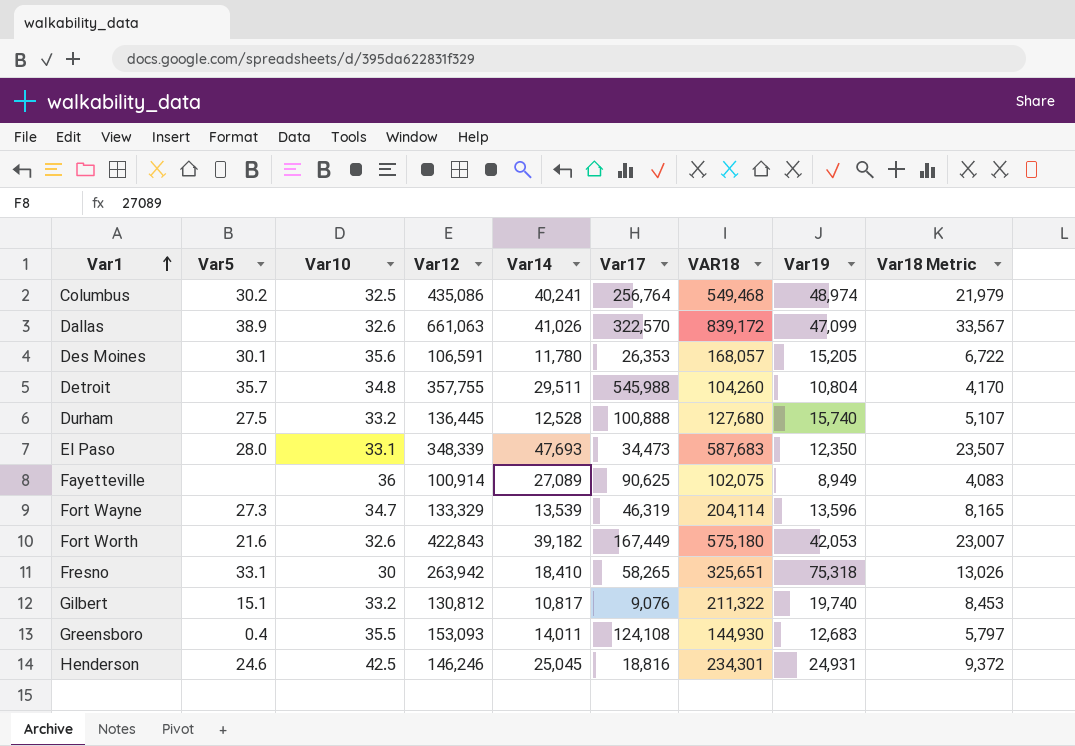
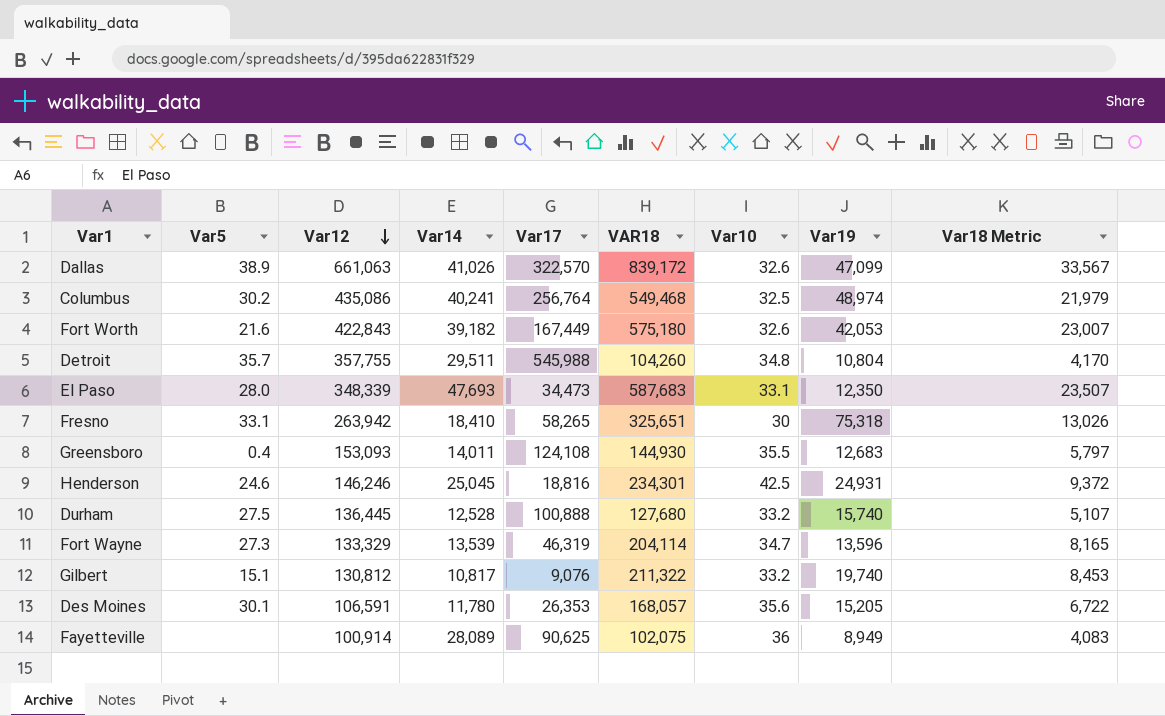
row order: Var1 ascending -> Var12 descending
column Var10 | position: 3 -> 7
Fayetteville | Var14: 27,089 -> 28,089

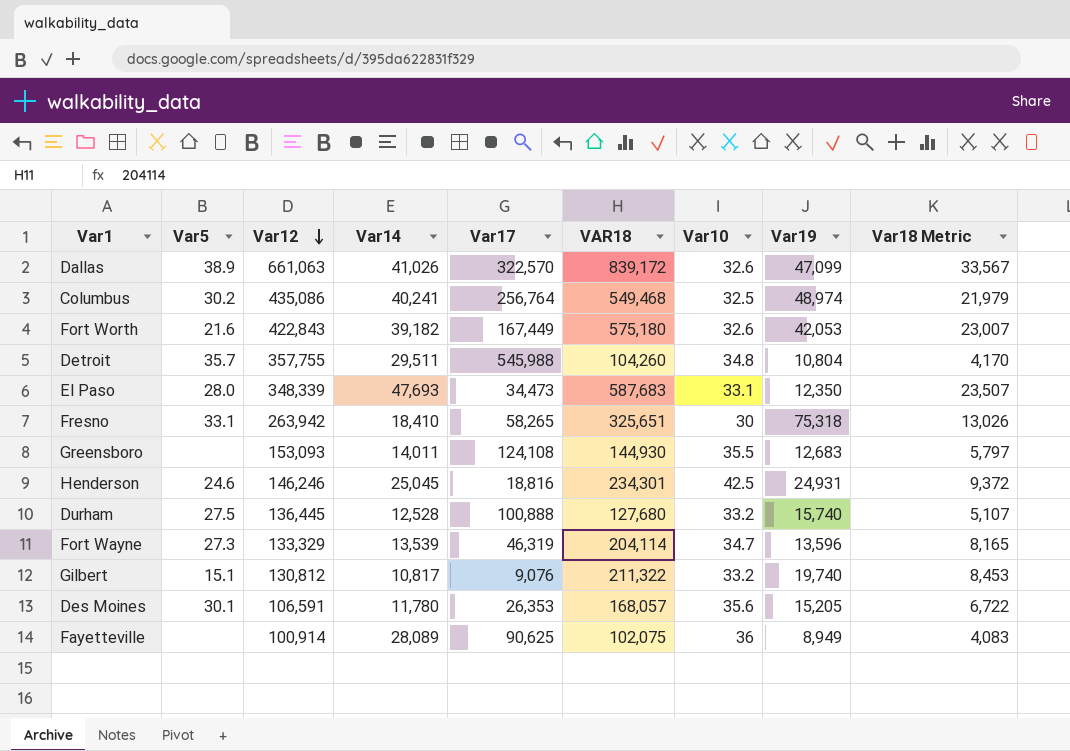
Greensboro | Var5: 0.4 -> none

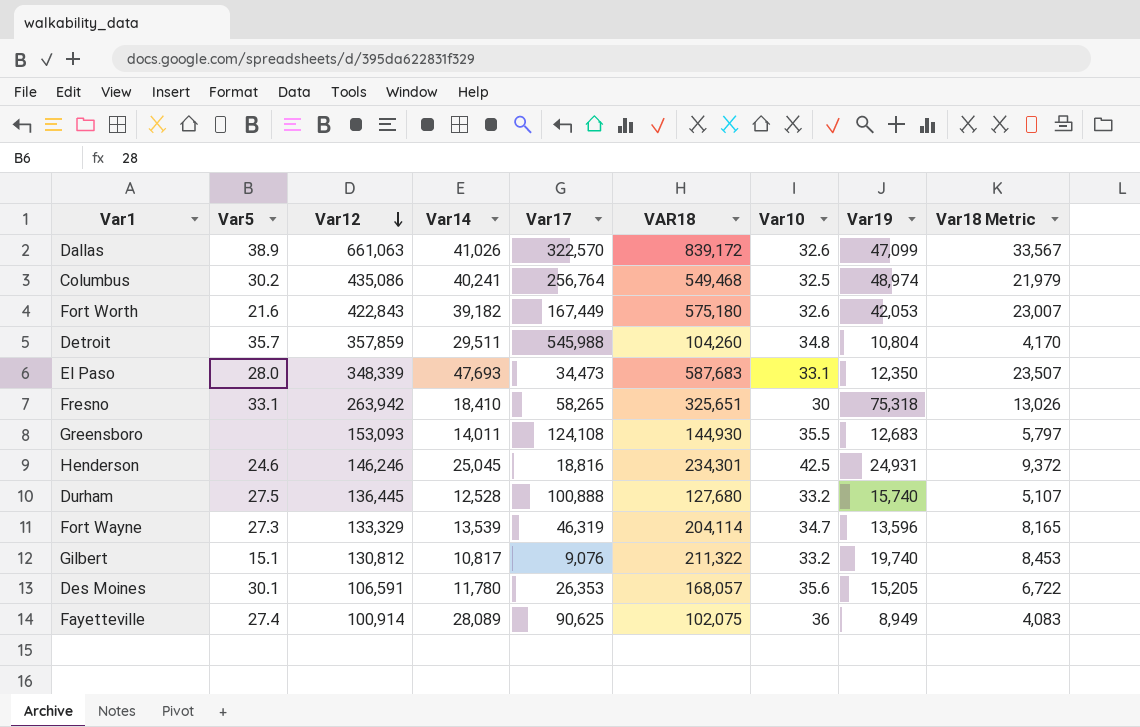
Detroit | Var12: 357,755 -> 357,859
Fayetteville | Var5: none -> 27.4

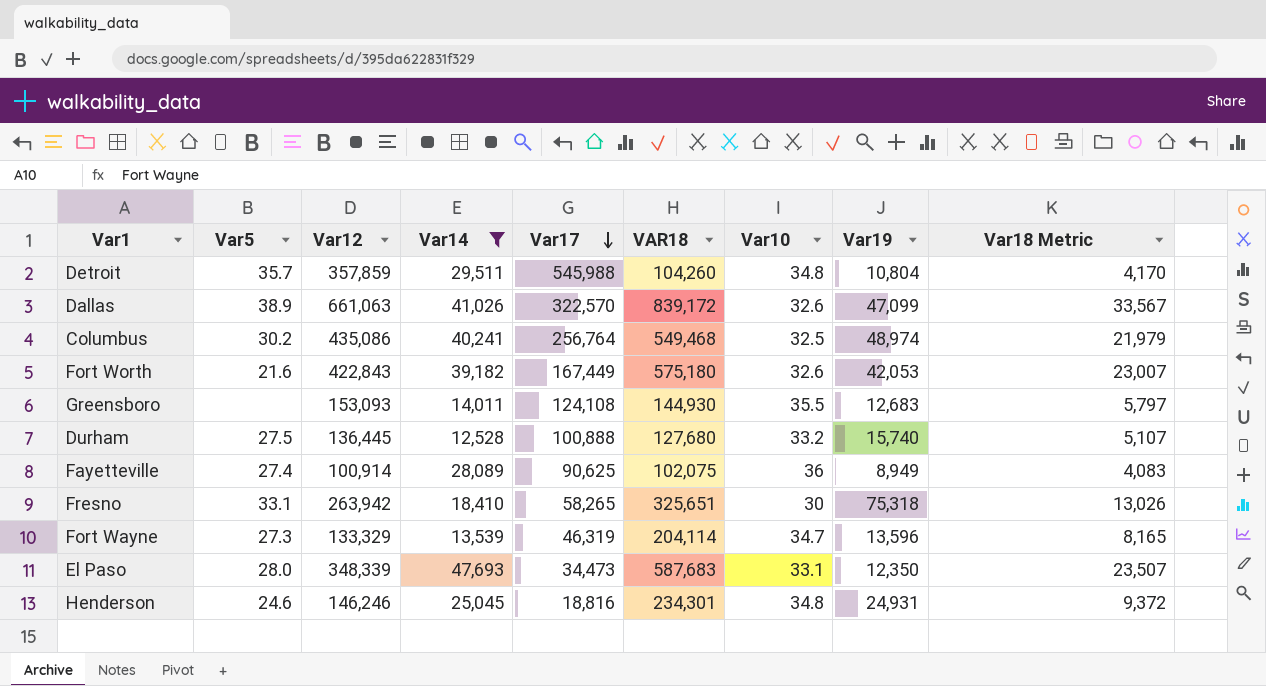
filter: none -> Var14 >= 12,528
row order: Var12 descending -> Var17 descending
Henderson | Var10: 42.5 -> 34.8

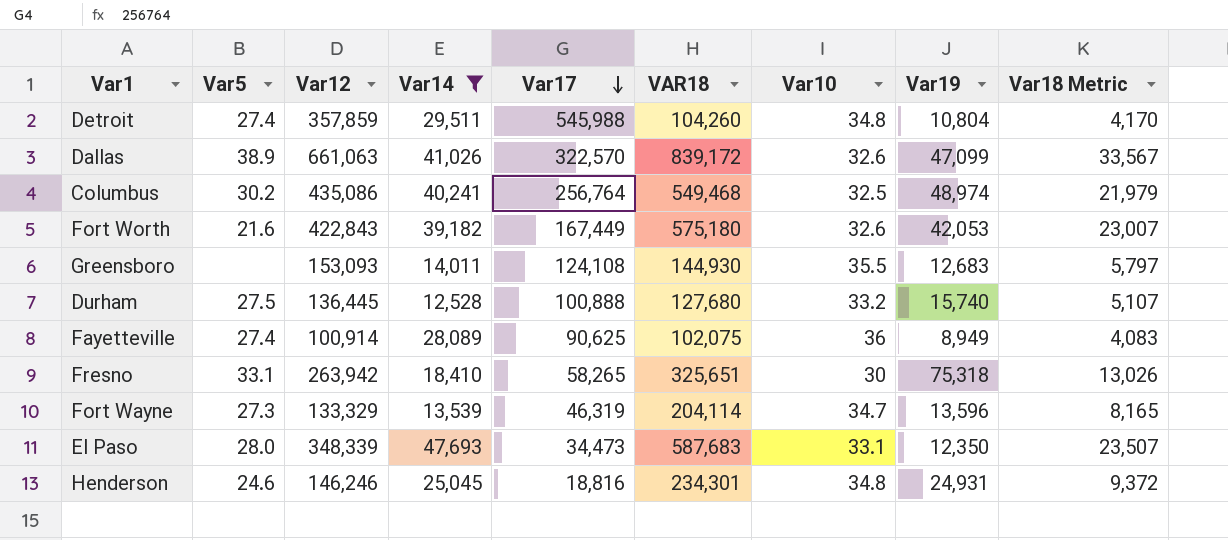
Detroit | Var5: 35.7 -> 27.4

